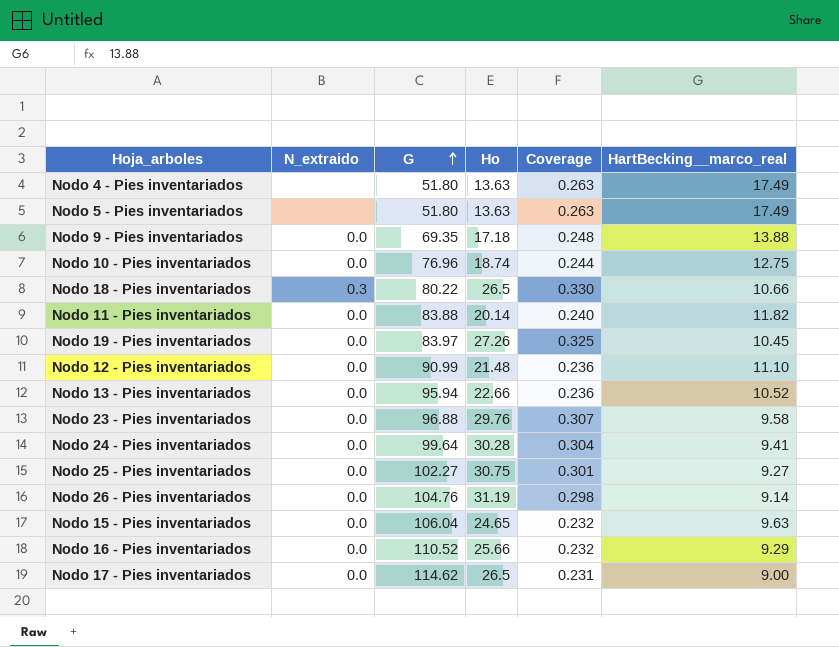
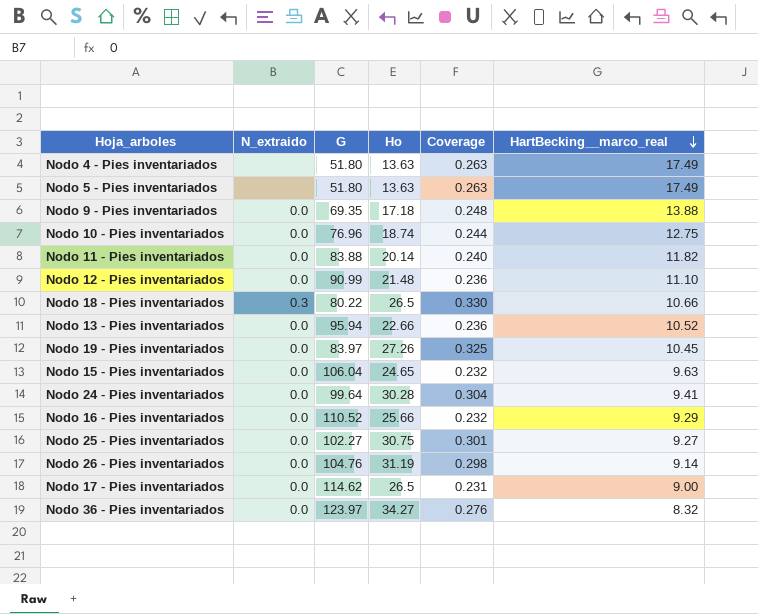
row order: G ascending -> HartBecking__marco_real descending
row Nodo 23 - Pies inventariados: 0.0 | 96.88 | 29.76 | 0.307 | 9.58 -> none
row Nodo 36 - Pies inventariados: none -> 0.0 | 123.97 | 34.27 | 0.276 | 8.32

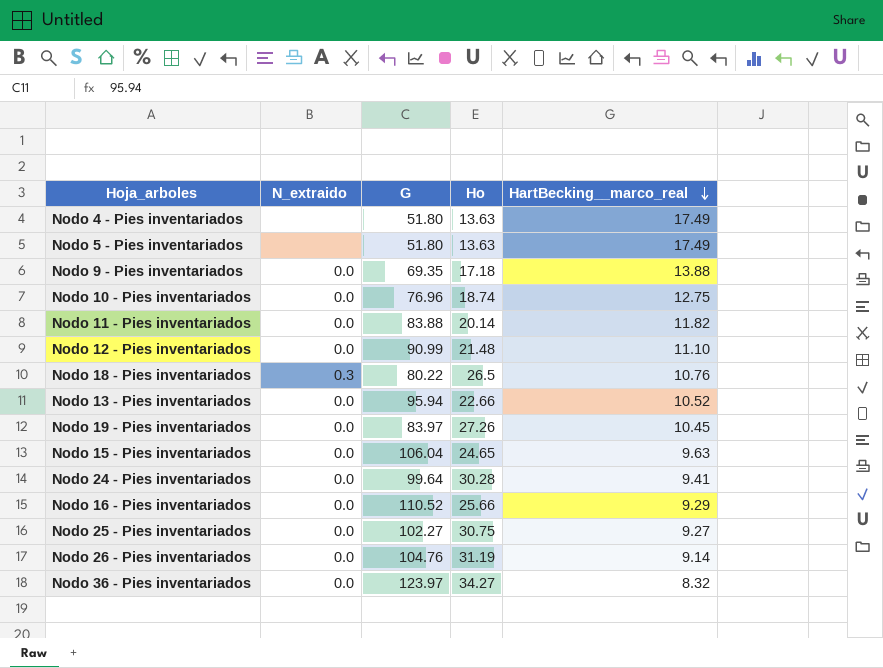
column Coverage | formula: [Ho] / [G] -> none
row Nodo 17 - Pies inventariados: 0.0 | 114.62 | 26.5 | 0.231 | 9.00 -> none
Nodo 18 - Pies inventariados | HartBecking__marco_real: 10.66 -> 10.76

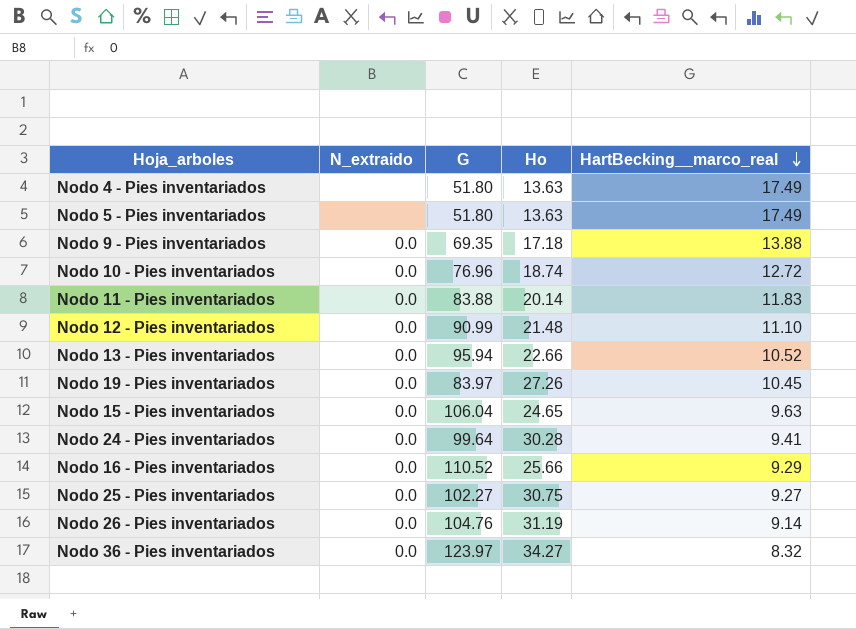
row Nodo 18 - Pies inventariados: 0.3 | 80.22 | 26.5 | 10.76 -> none
Nodo 10 - Pies inventariados | HartBecking__marco_real: 12.75 -> 12.72
Nodo 11 - Pies inventariados | HartBecking__marco_real: 11.82 -> 11.83

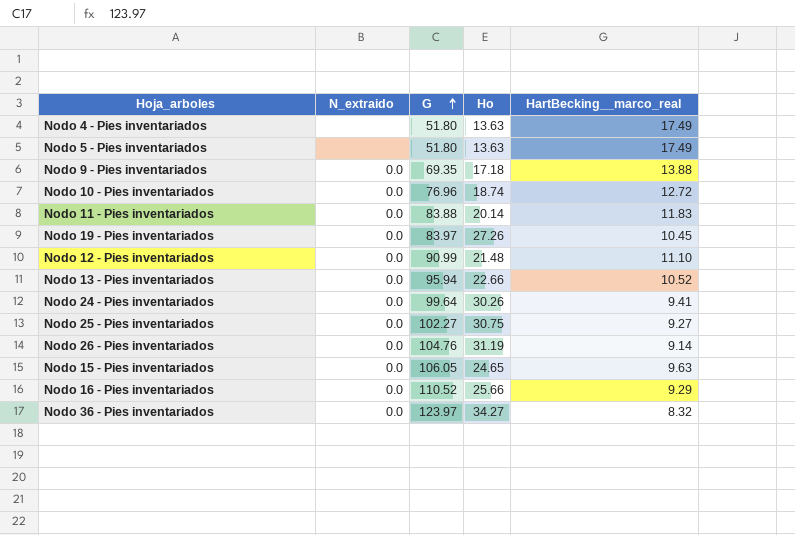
row order: HartBecking__marco_real descending -> G ascending
Nodo 24 - Pies inventariados | Ho: 30.28 -> 30.26
Nodo 15 - Pies inventariados | G: 106.04 -> 106.05

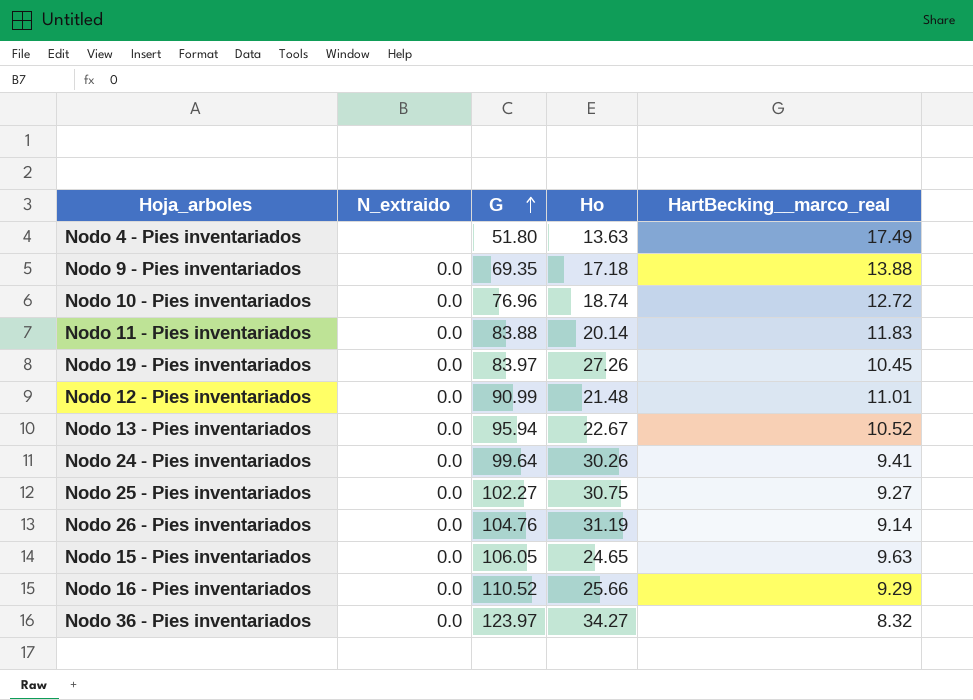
row Nodo 5 - Pies inventariados: none | 51.80 | 13.63 | 17.49 -> none
Nodo 12 - Pies inventariados | HartBecking__marco_real: 11.10 -> 11.01
Nodo 13 - Pies inventariados | Ho: 22.66 -> 22.67

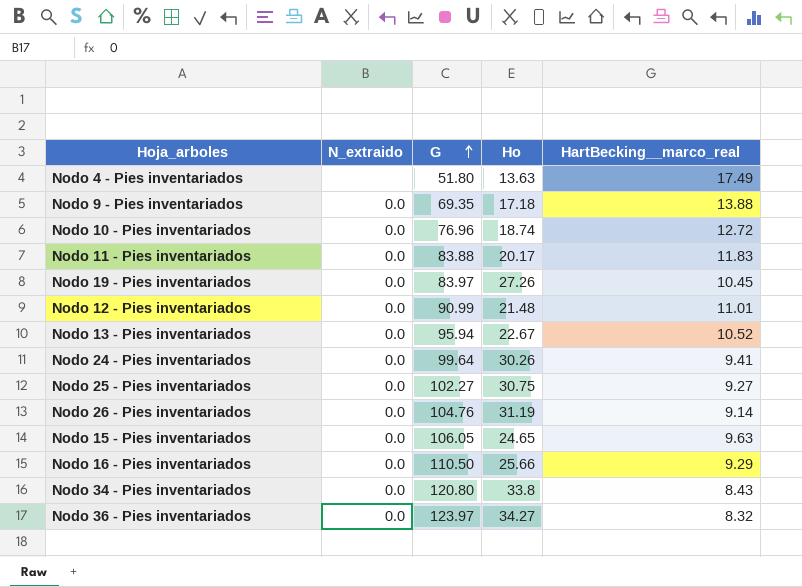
Nodo 11 - Pies inventariados | Ho: 20.14 -> 20.17
Nodo 16 - Pies inventariados | G: 110.52 -> 110.50
row Nodo 34 - Pies inventariados: none -> 0.0 | 120.80 | 33.8 | 8.43

